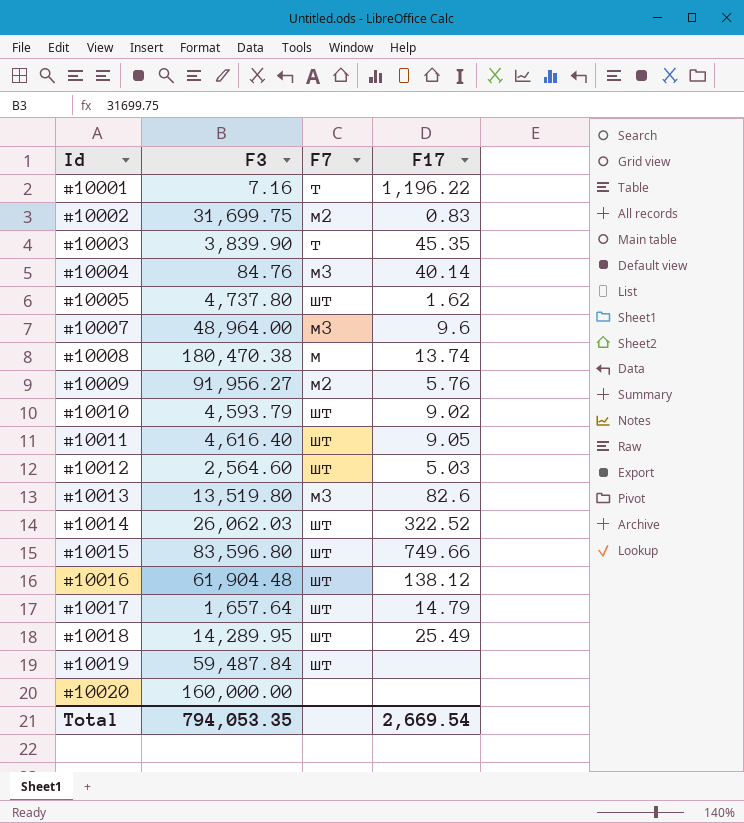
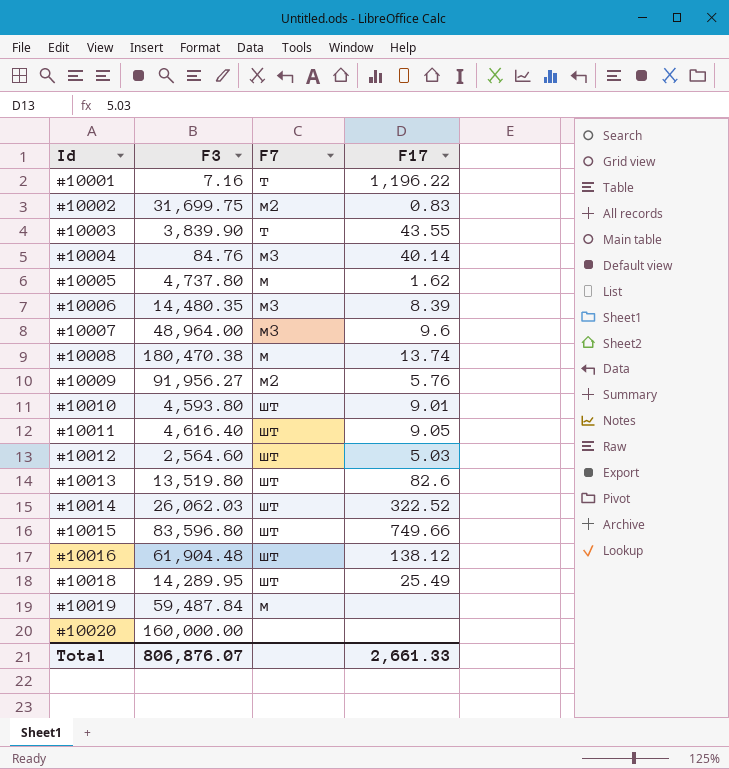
row #10017: 1,657.64 | шт | 14.79 -> none
#10003 | F17: 45.35 -> 43.55
#10005 | F7: шт -> м
row #10006: none -> 14,480.35 | м3 | 8.39
#10010 | F3: 4,593.79 -> 4,593.80
#10010 | F17: 9.02 -> 9.01
#10013 | F7: м3 -> шт
#10019 | F7: шт -> м
Total | F3: 794,053.35 -> 806,876.07
Total | F17: 2,669.54 -> 2,661.33

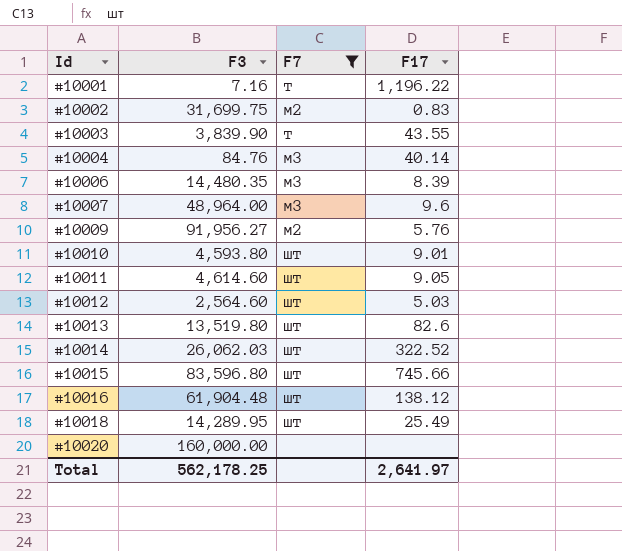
filter: none -> F7 != м
#10011 | F3: 4,616.40 -> 4,614.60
#10015 | F17: 749.66 -> 745.66
Total | F3: 806,876.07 -> 562,178.25
Total | F17: 2,661.33 -> 2,641.97

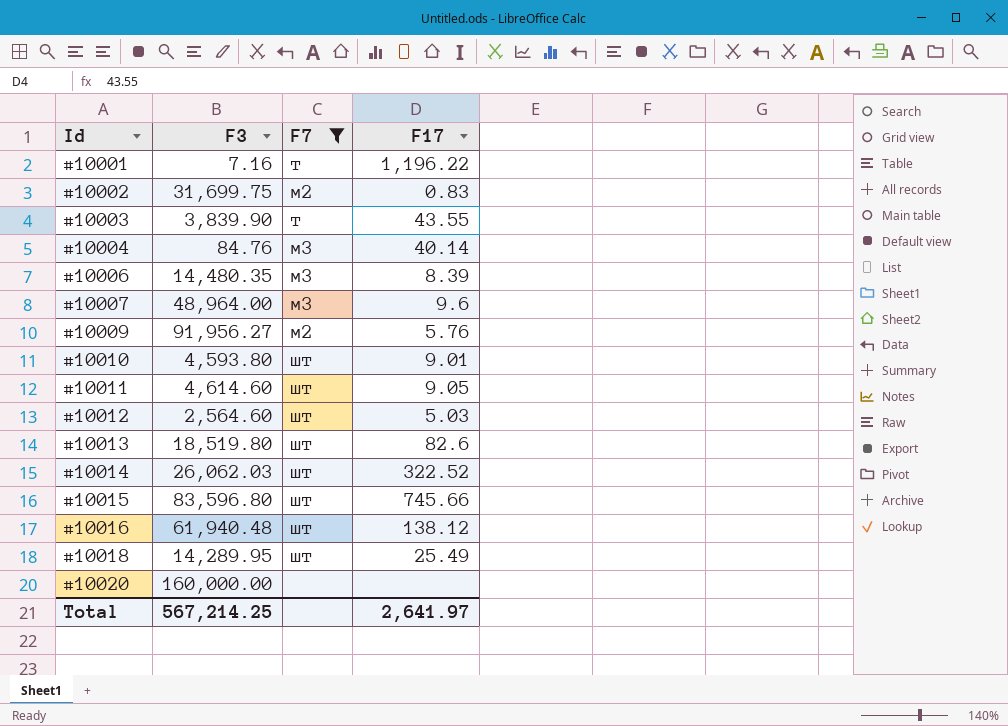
#10013 | F3: 13,519.80 -> 18,519.80
#10016 | F3: 61,904.48 -> 61,940.48
Total | F3: 562,178.25 -> 567,214.25

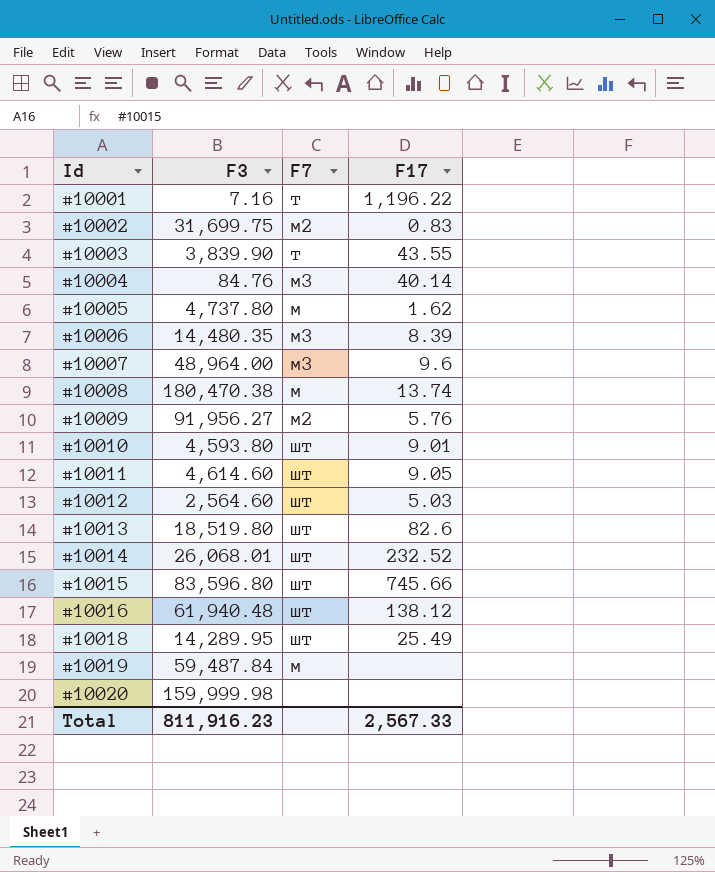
filter: F7 != м -> none
#10014 | F3: 26,062.03 -> 26,068.01
#10014 | F17: 322.52 -> 232.52
#10020 | F3: 160,000.00 -> 159,999.98
Total | F3: 567,214.25 -> 811,916.23
Total | F17: 2,641.97 -> 2,567.33

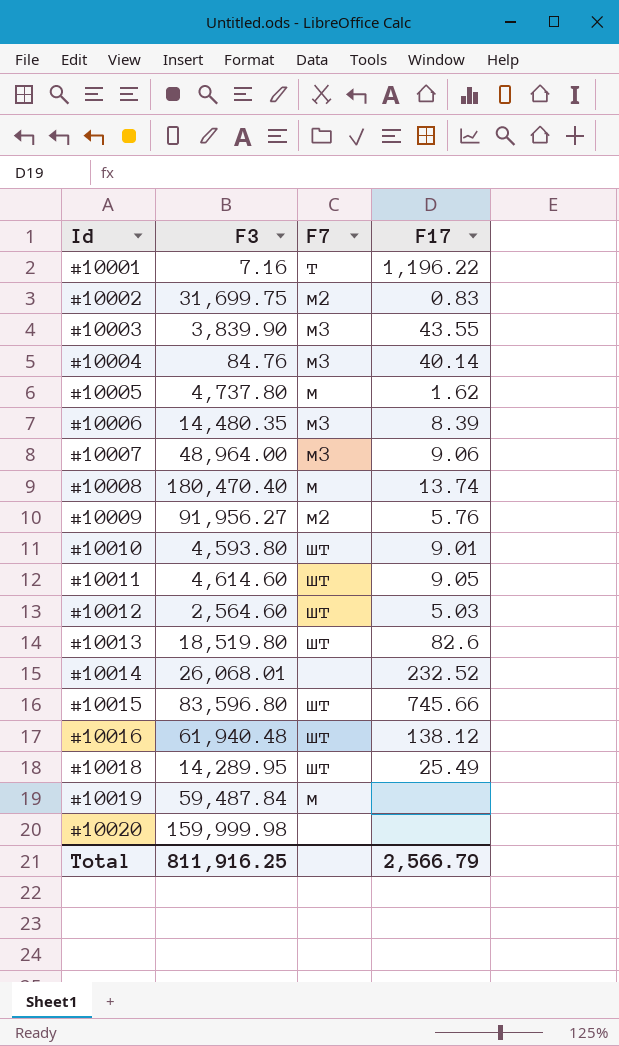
#10003 | F7: т -> м3
#10007 | F17: 9.6 -> 9.06
#10008 | F3: 180,470.38 -> 180,470.40
#10014 | F7: шт -> none
Total | F3: 811,916.23 -> 811,916.25
Total | F17: 2,567.33 -> 2,566.79

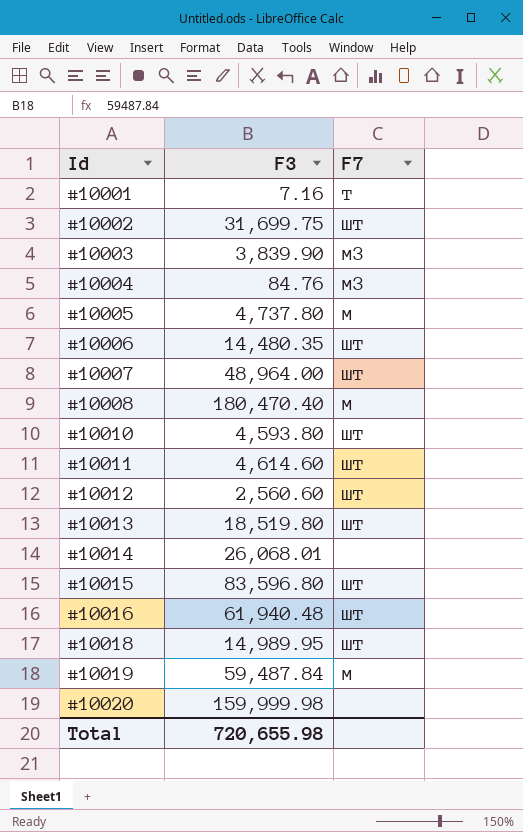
column F17 | position: 4 -> none
row #10009: 91,956.27 | м2 | 5.76 -> none
#10002 | F7: м2 -> шт
#10006 | F7: м3 -> шт
#10007 | F7: м3 -> шт
#10012 | F3: 2,564.60 -> 2,560.60
#10018 | F3: 14,289.95 -> 14,989.95
Total | F3: 811,916.25 -> 720,655.98

